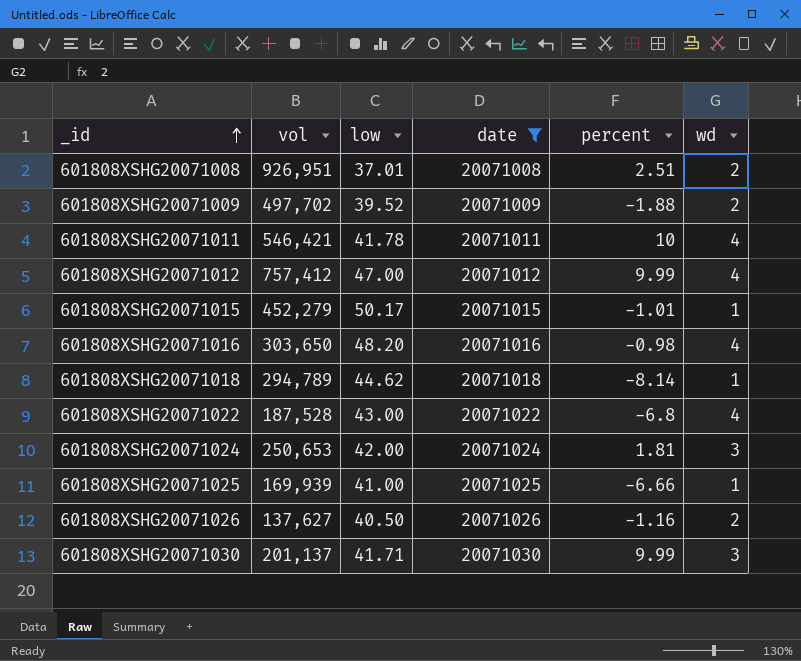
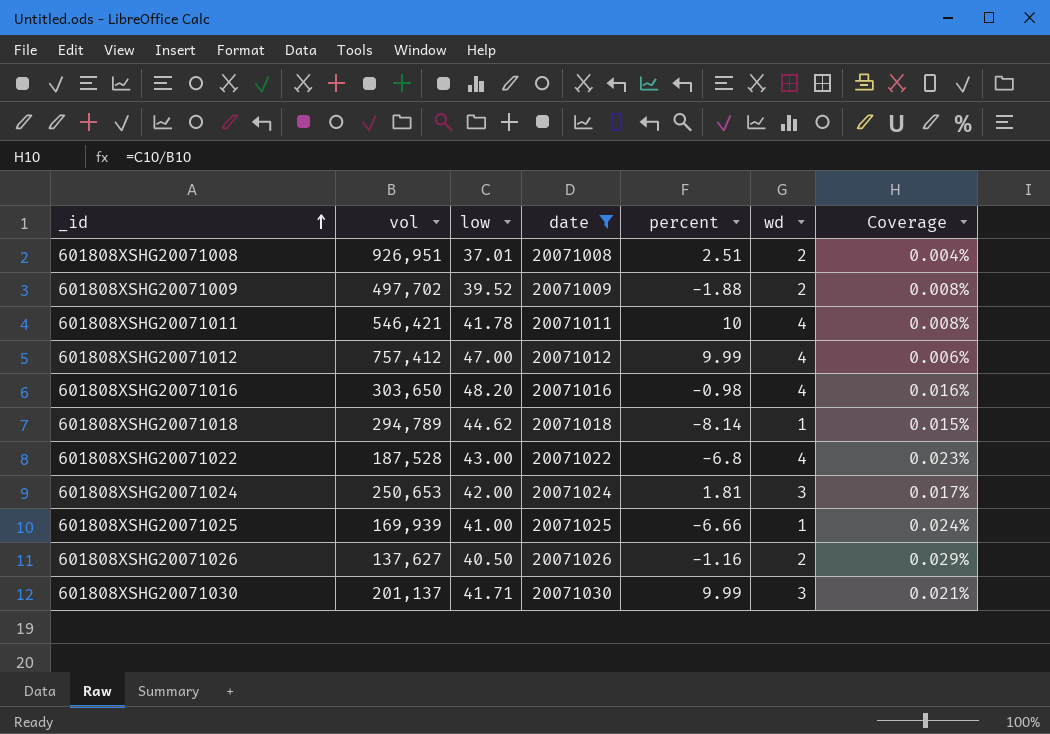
column Coverage | formula: none -> [low] / [vol]
row 601808XSHG20071015: 452,279 | 50.17 | 20071015 | -1.01 | 1 -> none

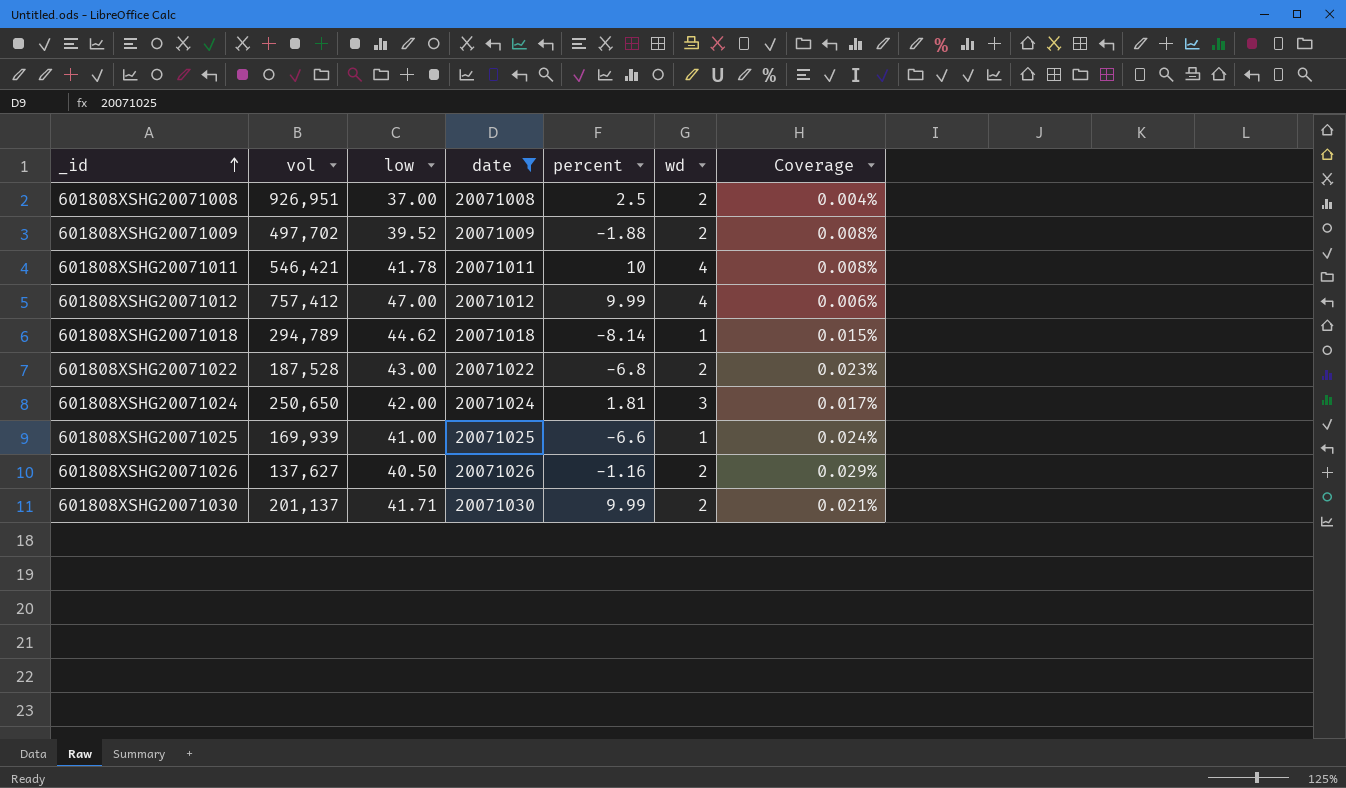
row 601808XSHG20071016: 303,650 | 48.20 | 20071016 | -0.98 | 4 | 0.016% -> none
601808XSHG20071008 | low: 37.01 -> 37.00
601808XSHG20071008 | percent: 2.51 -> 2.5
601808XSHG20071022 | wd: 4 -> 2
601808XSHG20071024 | vol: 250,653 -> 250,650
601808XSHG20071025 | percent: -6.66 -> -6.6
601808XSHG20071030 | wd: 3 -> 2

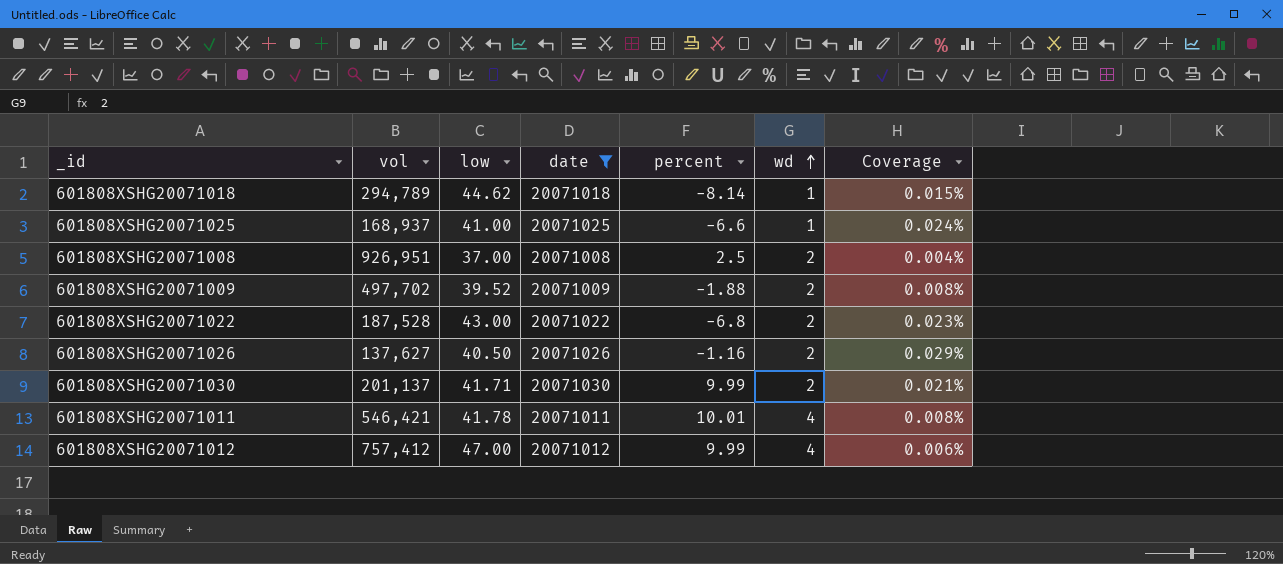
row order: _id ascending -> wd ascending
row 601808XSHG20071024: 250,650 | 42.00 | 20071024 | 1.81 | 3 | 0.017% -> none
601808XSHG20071025 | vol: 169,939 -> 168,937
601808XSHG20071011 | percent: 10 -> 10.01

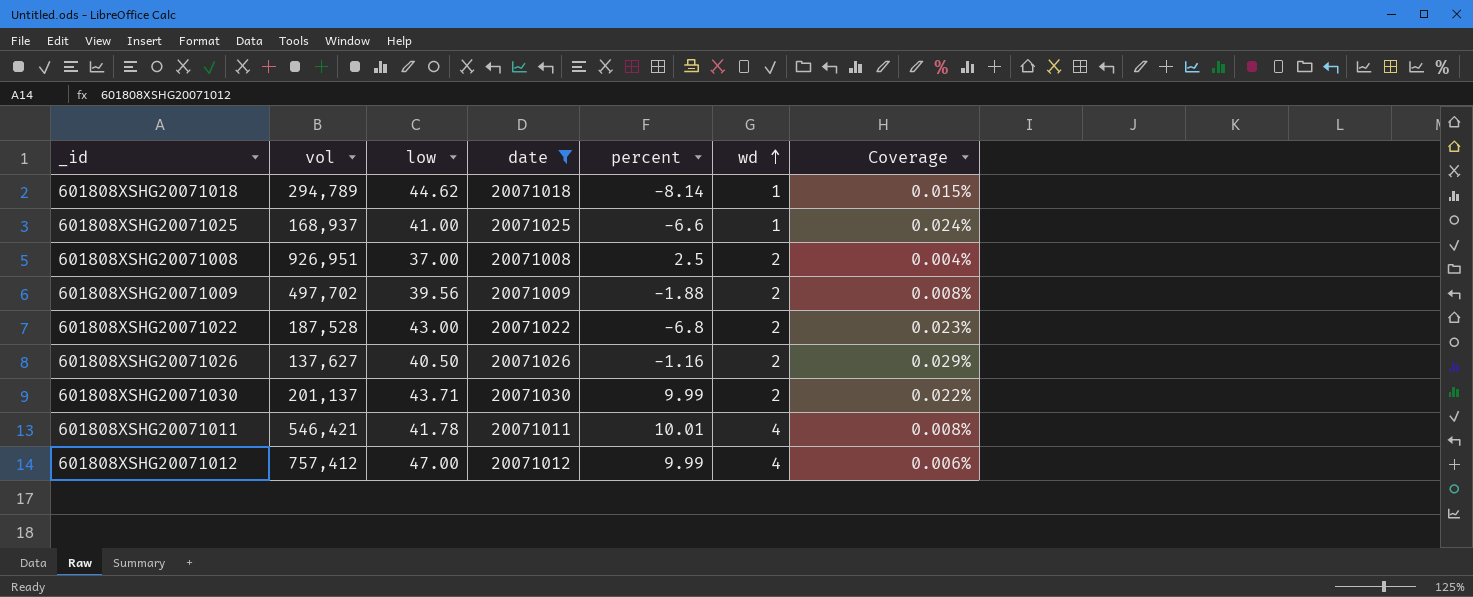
601808XSHG20071009 | low: 39.52 -> 39.56
601808XSHG20071030 | low: 41.71 -> 43.71
601808XSHG20071030 | Coverage: 0.021% -> 0.022%

